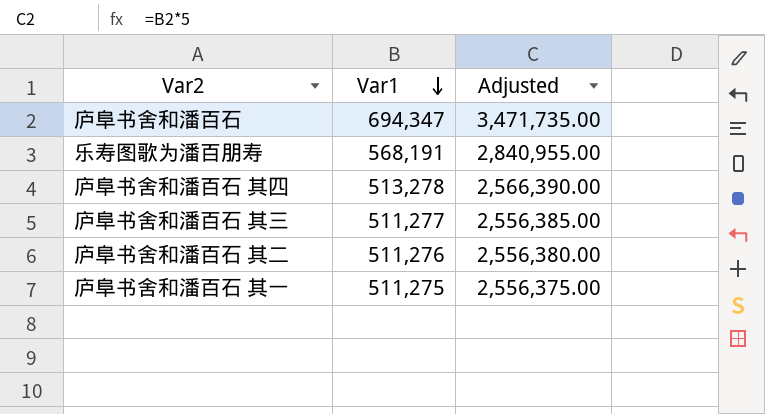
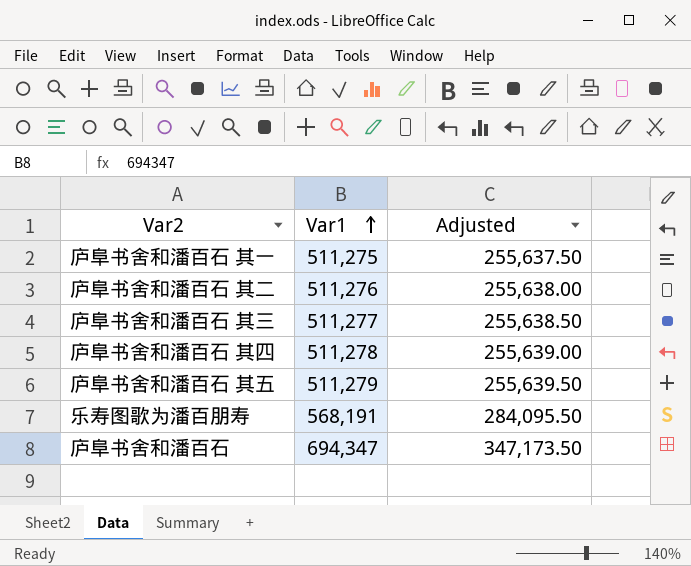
row order: Var1 descending -> Var1 ascending
column Adjusted | formula: [Var1] * 5 -> [Var1] * 0.5
庐阜书舍和潘百石 其四 | Var1: 513,278 -> 511,278
row 庐阜书舍和潘百石 其五: none -> 511,279 | 255,639.50

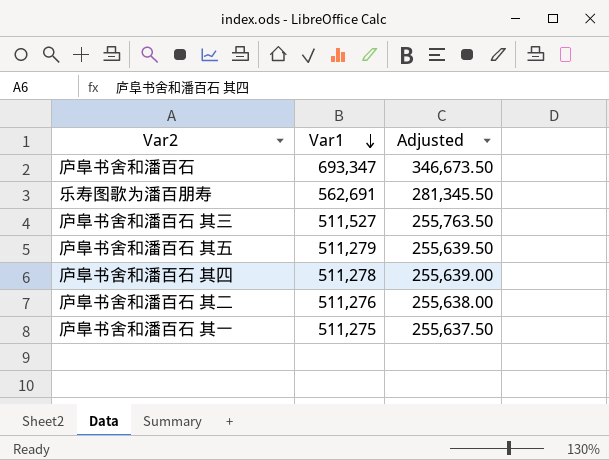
row order: Var1 ascending -> Var1 descending
庐阜书舍和潘百石 | Var1: 694,347 -> 693,347
庐阜书舍和潘百石 | Adjusted: 347,173.50 -> 346,673.50
乐寿图歌为潘百朋寿 | Var1: 568,191 -> 562,691
乐寿图歌为潘百朋寿 | Adjusted: 284,095.50 -> 281,345.50
庐阜书舍和潘百石 其三 | Var1: 511,277 -> 511,527
庐阜书舍和潘百石 其三 | Adjusted: 255,638.50 -> 255,763.50

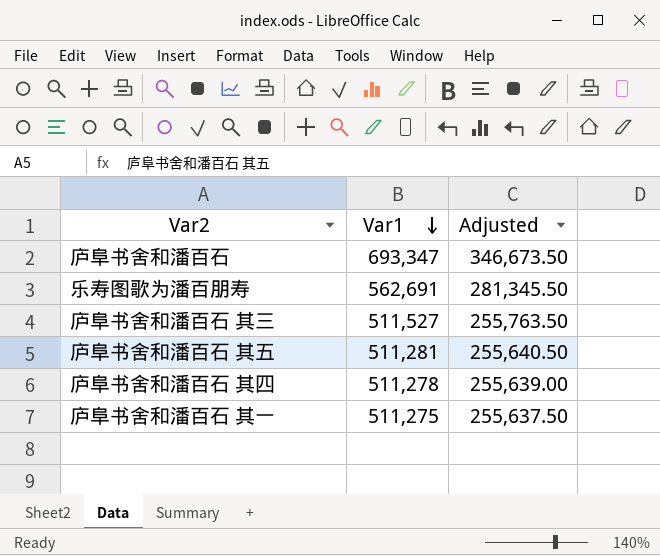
row 庐阜书舍和潘百石 其二: 511,276 | 255,638.00 -> none
庐阜书舍和潘百石 其五 | Var1: 511,279 -> 511,281
庐阜书舍和潘百石 其五 | Adjusted: 255,639.50 -> 255,640.50

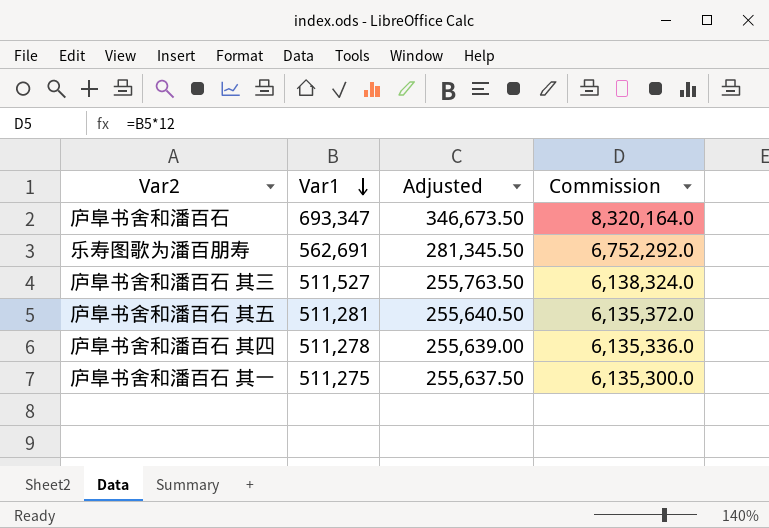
column Commission | formula: none -> [Var1] * 12

